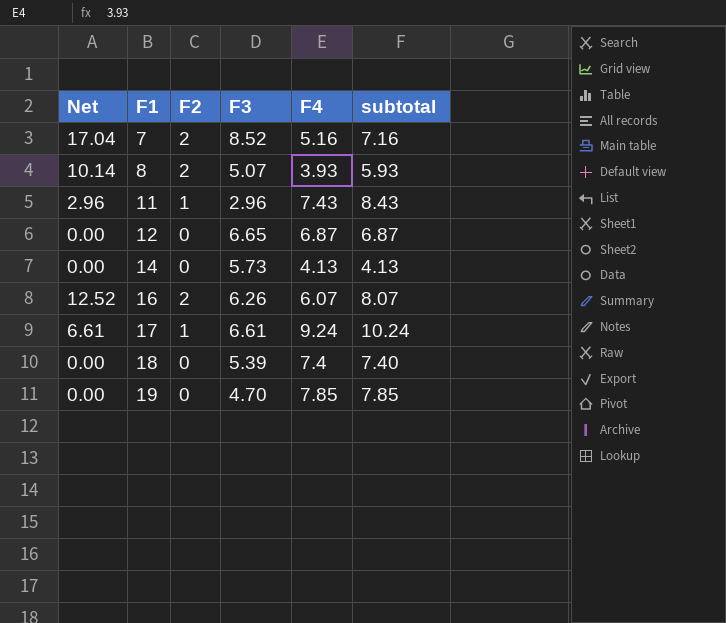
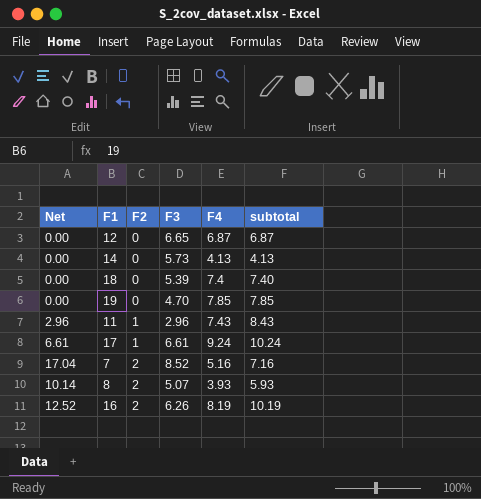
row order: F1 ascending -> F2 ascending
16 | F4: 6.07 -> 8.19
16 | subtotal: 8.07 -> 10.19

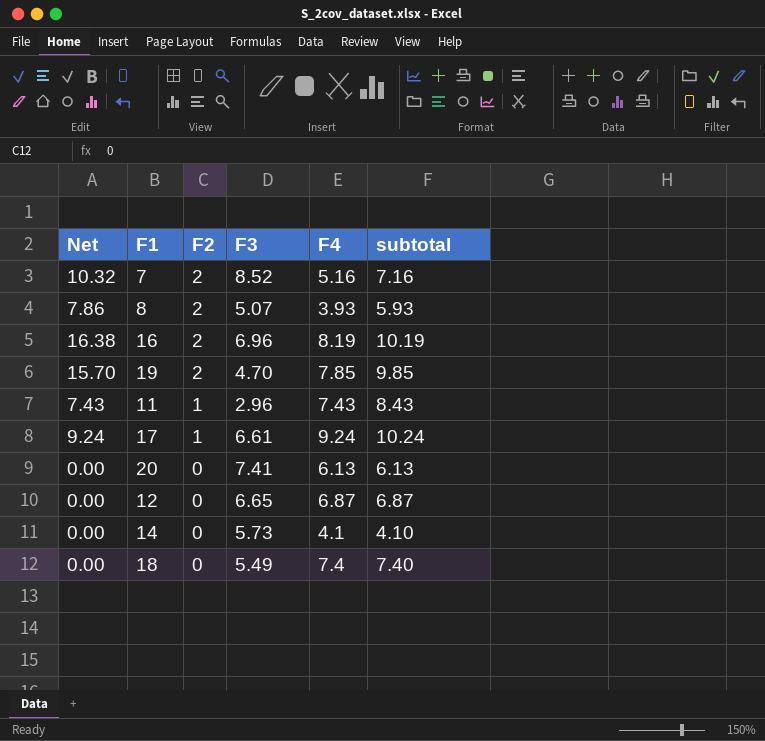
row order: F2 ascending -> F2 descending
column Net | formula: [F2] * [F3] -> [F2] * [F4]
16 | F3: 6.26 -> 6.96
19 | F2: 0 -> 2
19 | subtotal: 7.85 -> 9.85
row 20: none -> 0.00 | 0 | 7.41 | 6.13 | 6.13
14 | F4: 4.13 -> 4.1
14 | subtotal: 4.13 -> 4.10
18 | F3: 5.39 -> 5.49

